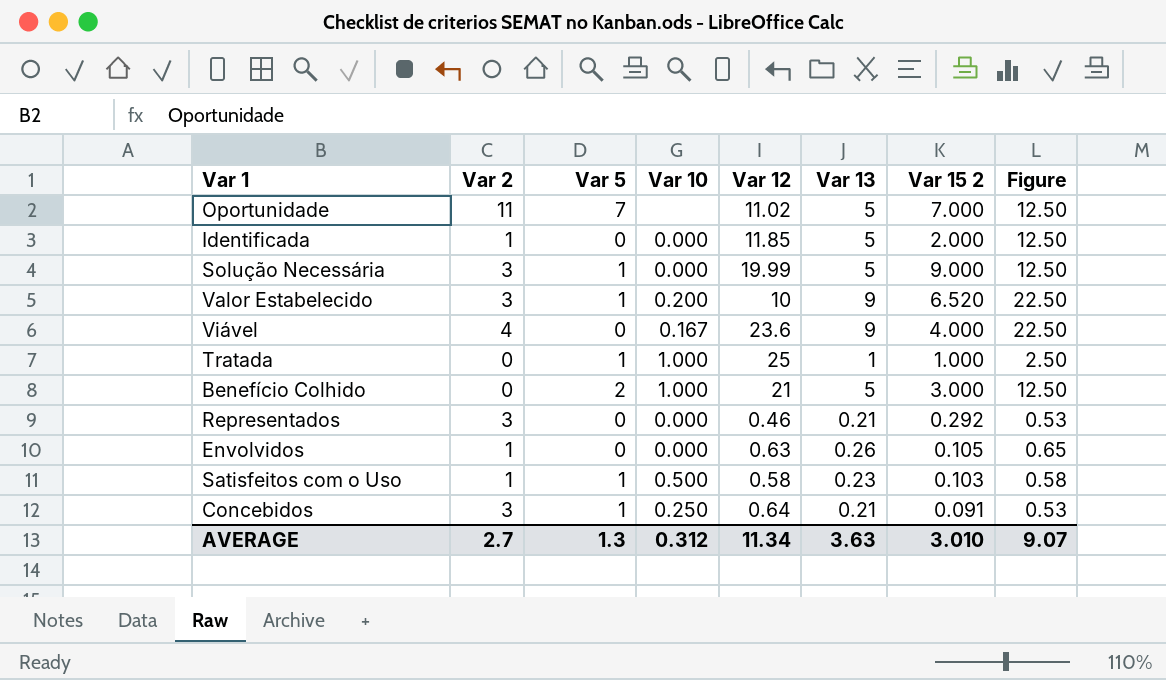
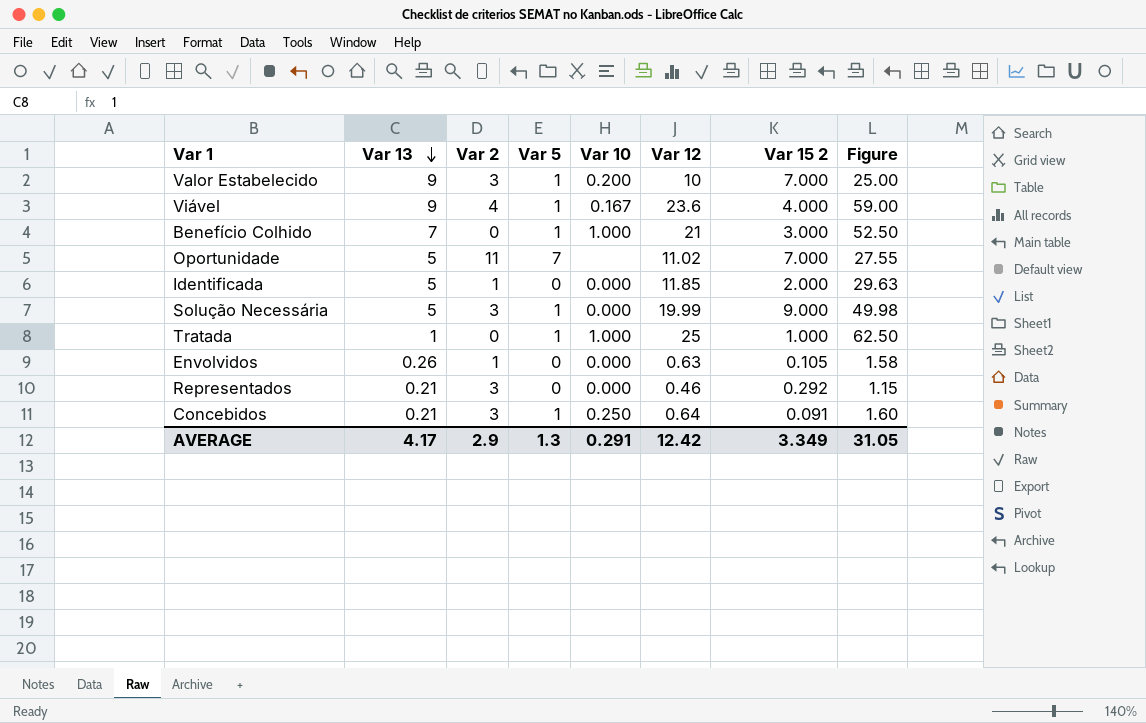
row order: none -> Var 13 descending
column Var 13 | position: 6 -> 2
column Figure | formula: [Var 13] * 2.5 -> [Var 12] * 2.5
row Satisfeitos com o Uso: 1 | 1 | 0.500 | 0.58 | 0.23 | 0.103 | 0.58 -> none
Valor Estabelecido | Var 15 2: 6.520 -> 7.000
Viável | Var 5: 0 -> 1
Benefício Colhido | Var 13: 5 -> 7
Benefício Colhido | Var 5: 2 -> 1
AVERAGE | Var 13: 3.63 -> 4.17
AVERAGE | Var 2: 2.7 -> 2.9
AVERAGE | Var 10: 0.312 -> 0.291
AVERAGE | Var 12: 11.34 -> 12.42
AVERAGE | Var 15 2: 3.010 -> 3.349
AVERAGE | Figure: 9.07 -> 31.05

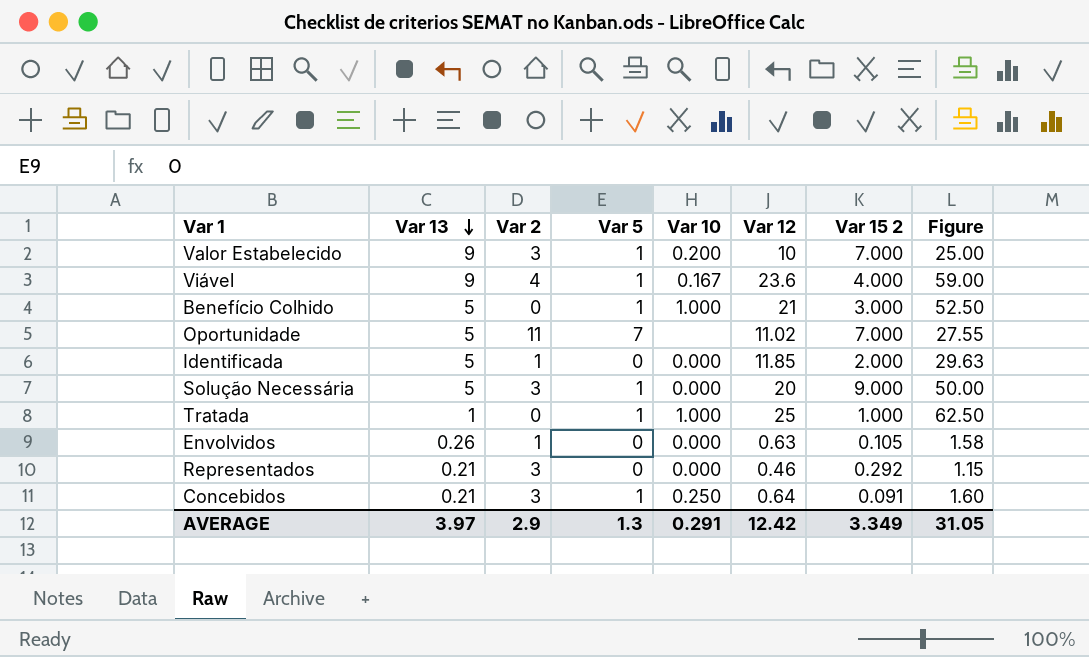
Benefício Colhido | Var 13: 7 -> 5
Solução Necessária | Var 12: 19.99 -> 20
Solução Necessária | Figure: 49.98 -> 50.00
AVERAGE | Var 13: 4.17 -> 3.97

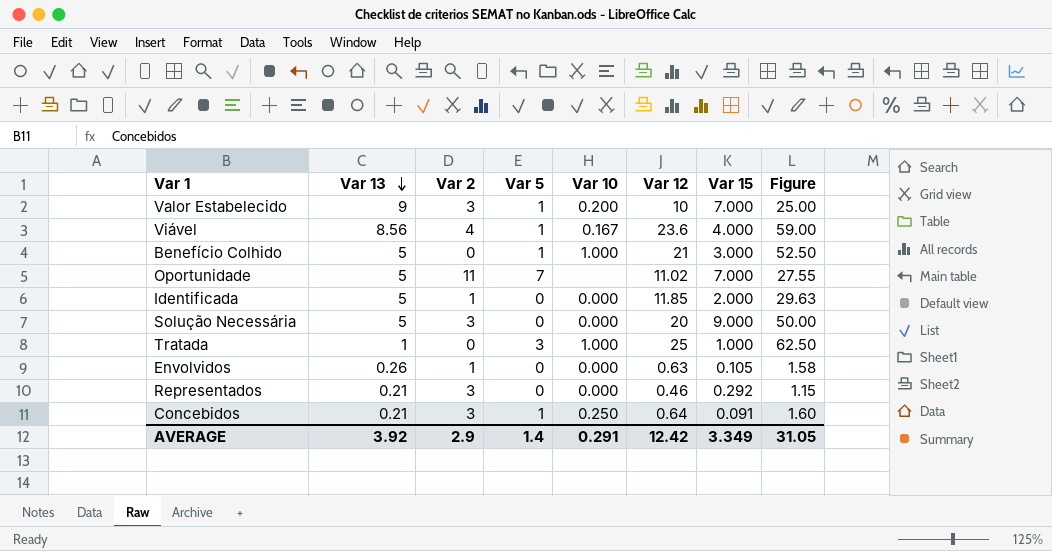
column name: Var 15 2 -> Var 15
Viável | Var 13: 9 -> 8.56
Solução Necessária | Var 5: 1 -> 0
Tratada | Var 5: 1 -> 3
AVERAGE | Var 13: 3.97 -> 3.92
AVERAGE | Var 5: 1.3 -> 1.4

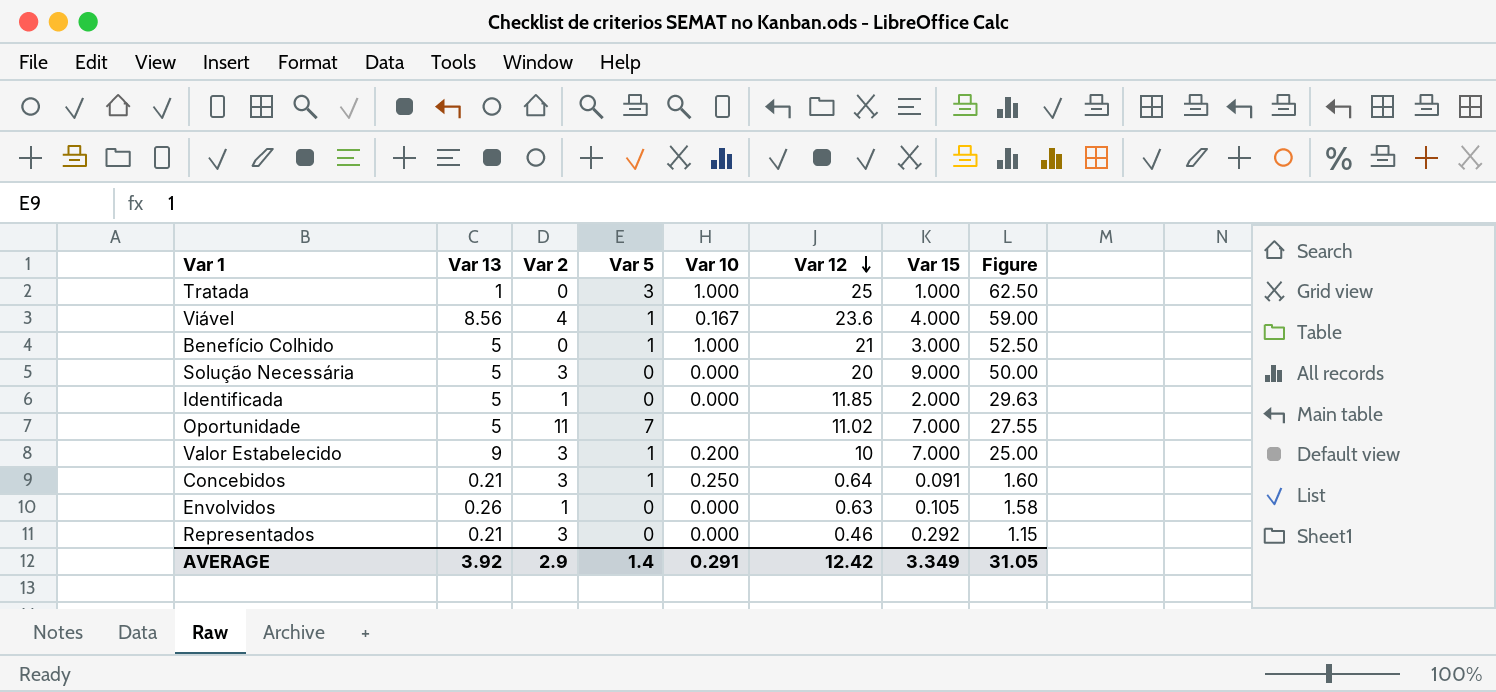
row order: Var 13 descending -> Var 12 descending

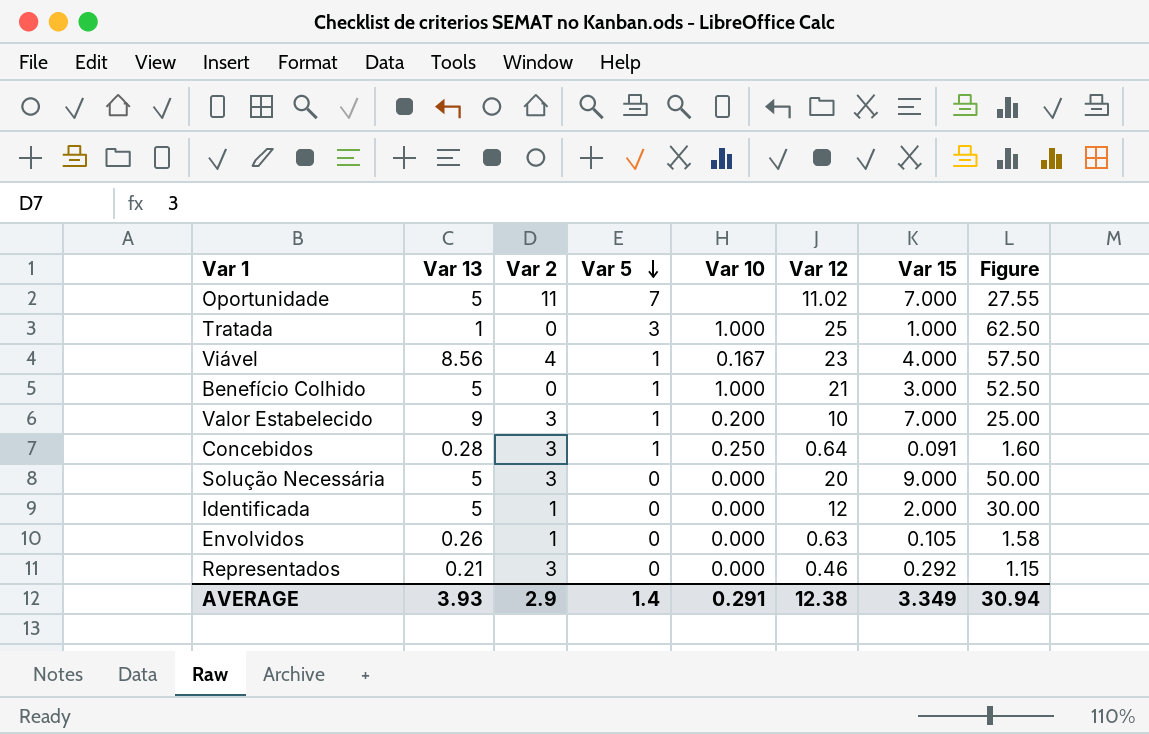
row order: Var 12 descending -> Var 5 descending
Viável | Var 12: 23.6 -> 23
Viável | Figure: 59.00 -> 57.50
Concebidos | Var 13: 0.21 -> 0.28
Identificada | Var 12: 11.85 -> 12
Identificada | Figure: 29.63 -> 30.00
AVERAGE | Var 13: 3.92 -> 3.93
AVERAGE | Var 12: 12.42 -> 12.38
AVERAGE | Figure: 31.05 -> 30.94

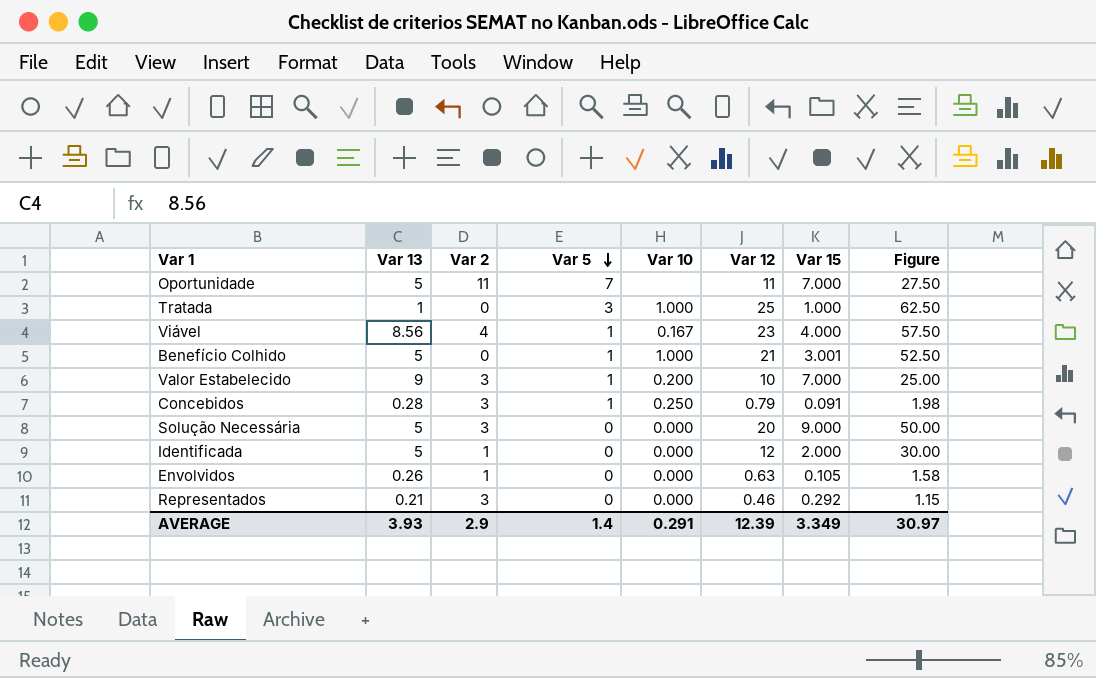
Oportunidade | Var 12: 11.02 -> 11
Oportunidade | Figure: 27.55 -> 27.50
Benefício Colhido | Var 15: 3.000 -> 3.001
Concebidos | Var 12: 0.64 -> 0.79
Concebidos | Figure: 1.60 -> 1.98
AVERAGE | Var 12: 12.38 -> 12.39
AVERAGE | Figure: 30.94 -> 30.97

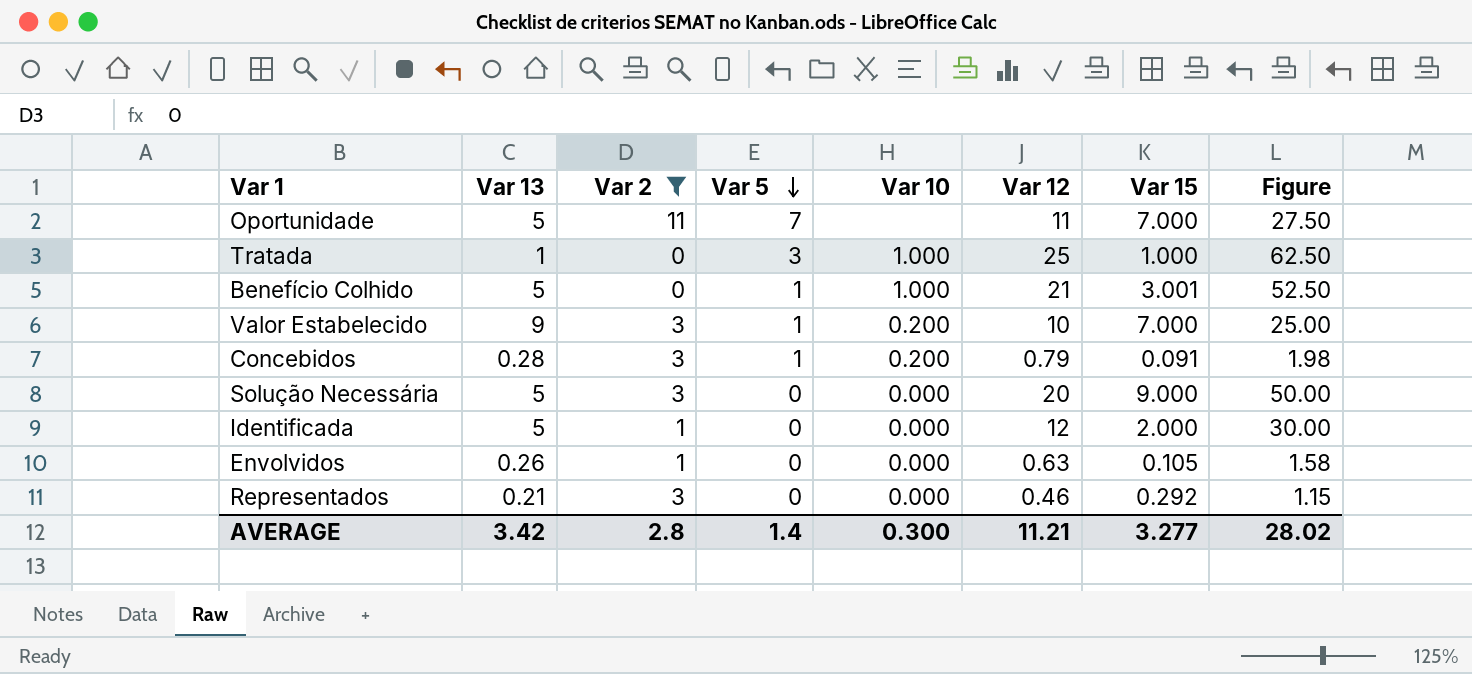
filter: none -> Var 2 != 4
Concebidos | Var 10: 0.250 -> 0.200
AVERAGE | Var 13: 3.93 -> 3.42
AVERAGE | Var 2: 2.9 -> 2.8
AVERAGE | Var 10: 0.291 -> 0.300
AVERAGE | Var 12: 12.39 -> 11.21
AVERAGE | Var 15: 3.349 -> 3.277
AVERAGE | Figure: 30.97 -> 28.02

